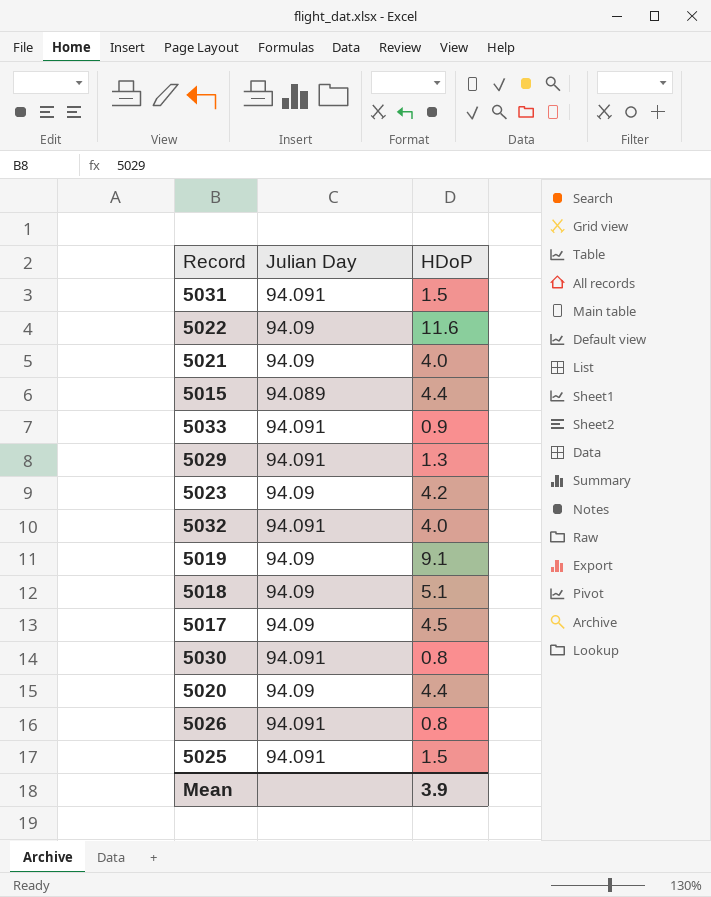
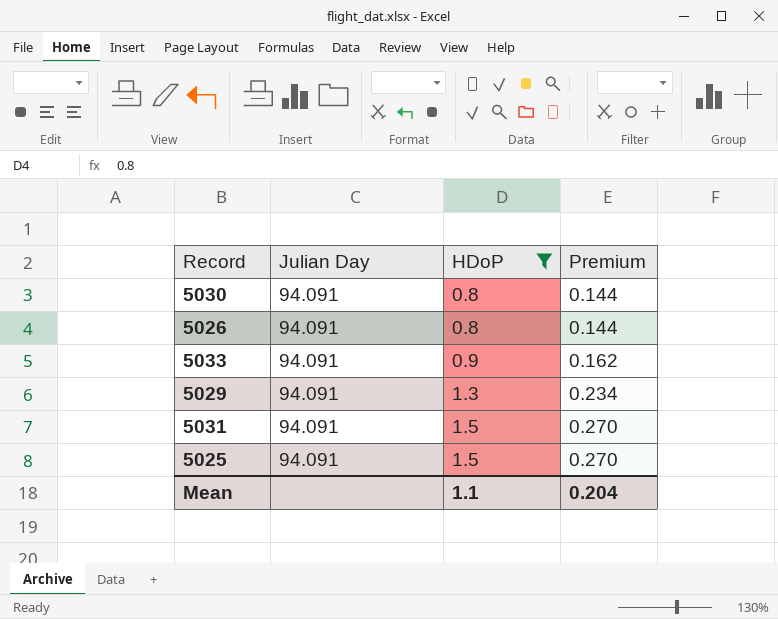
filter: none -> HDoP <= 1.5
row order: none -> HDoP ascending
column Premium | formula: none -> [HDoP] * 0.18
Mean | HDoP: 3.9 -> 1.1

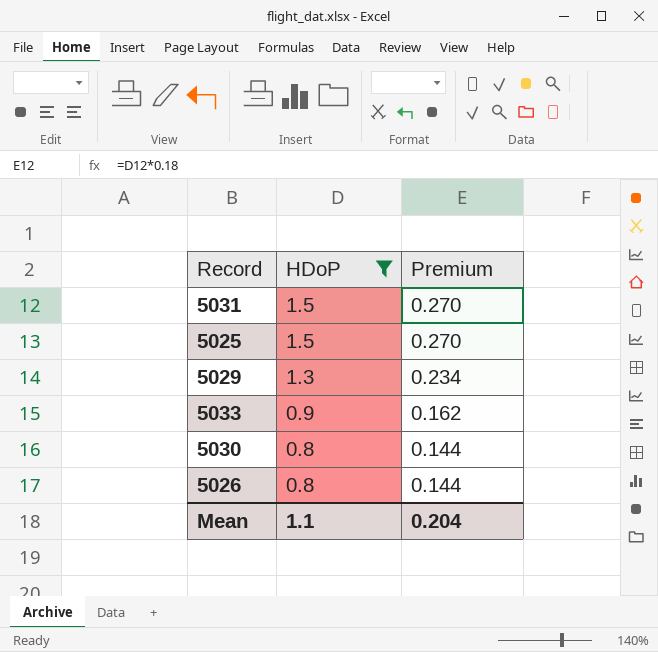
row order: HDoP ascending -> HDoP descending
column Julian Day | position: 2 -> none

